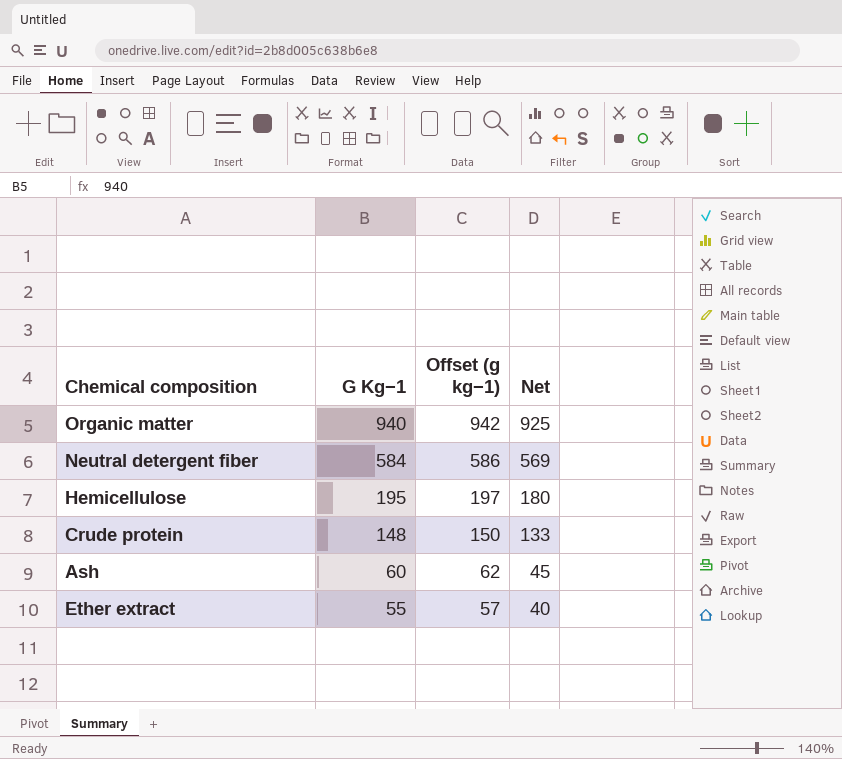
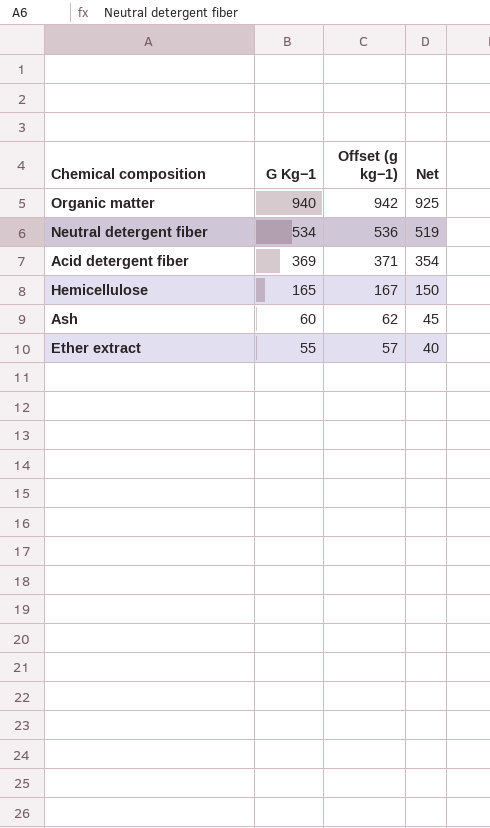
row Crude protein: 148 | 150 | 133 -> none
Neutral detergent fiber | G Kg−1: 584 -> 534
Neutral detergent fiber | Offset (g kg−1): 586 -> 536
Neutral detergent fiber | Net: 569 -> 519
row Acid detergent fiber: none -> 369 | 371 | 354
Hemicellulose | G Kg−1: 195 -> 165
Hemicellulose | Offset (g kg−1): 197 -> 167
Hemicellulose | Net: 180 -> 150

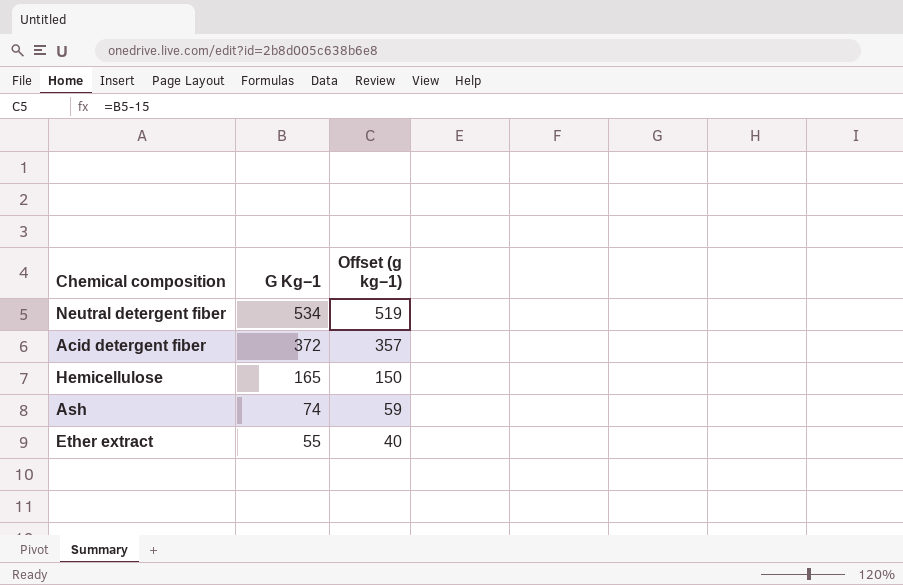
column Net | formula: [G Kg−1] - 15 -> none
column Offset (g kg−1) | formula: [G Kg−1] + 2 -> [G Kg−1] - 15
row Organic matter: 940 | 942 | 925 -> none
Acid detergent fiber | G Kg−1: 369 -> 372
Ash | G Kg−1: 60 -> 74

